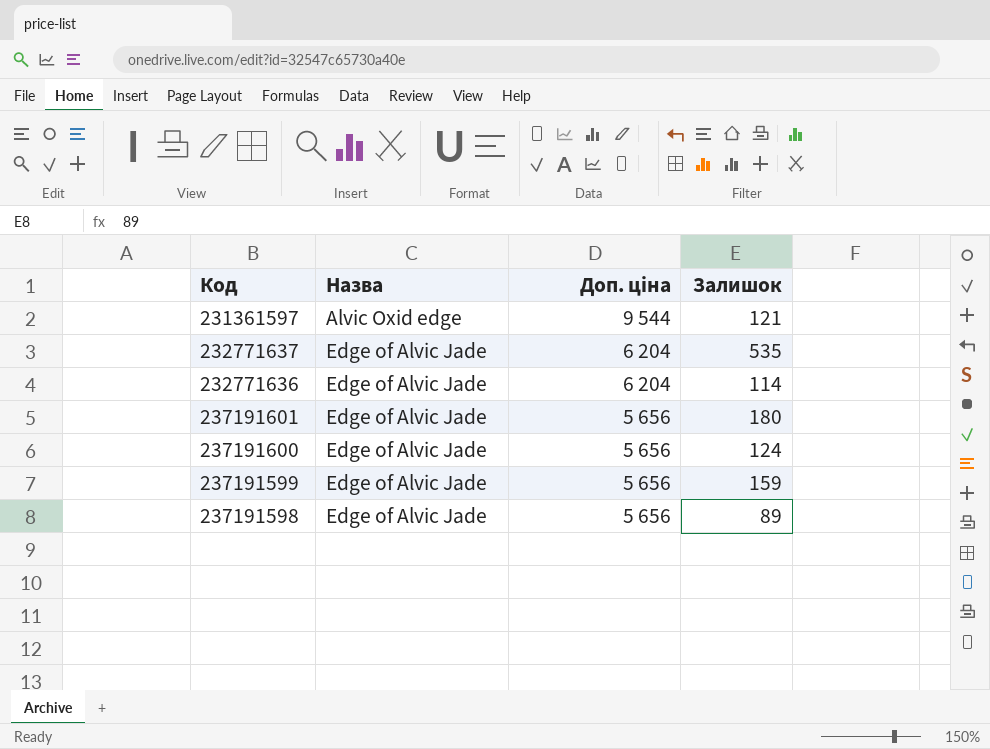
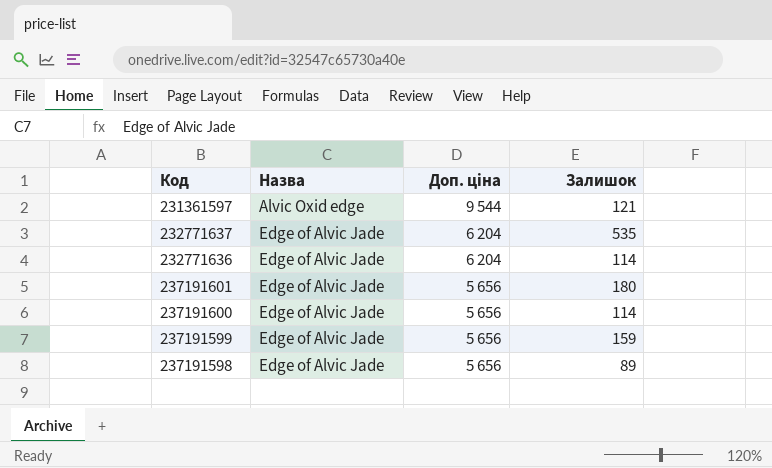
237191600 | Залишок: 124 -> 114

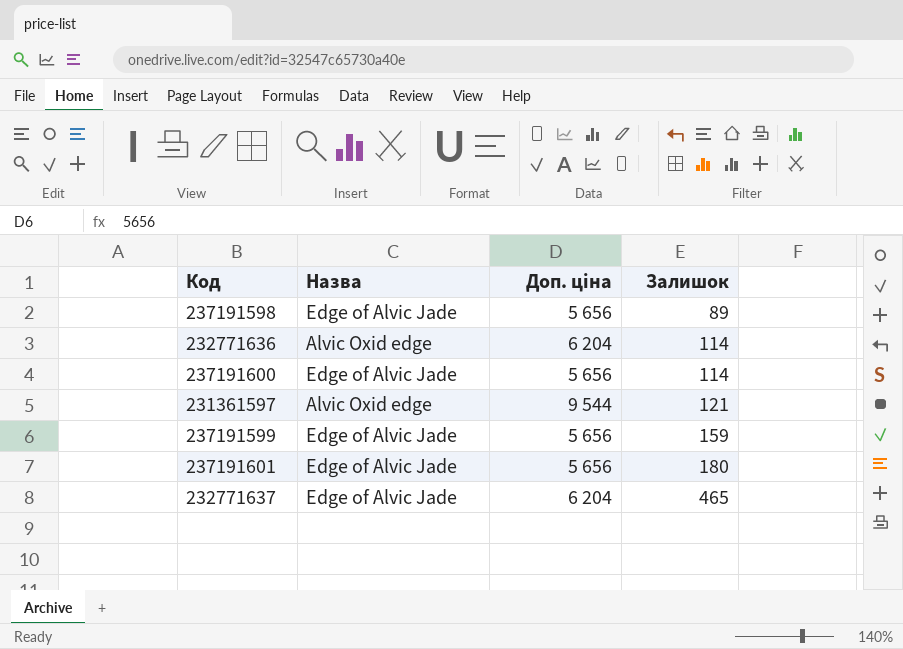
row order: Назва ascending -> Залишок ascending
232771636 | Назва: Edge of Alvic Jade -> Alvic Oxid edge
232771637 | Залишок: 535 -> 465

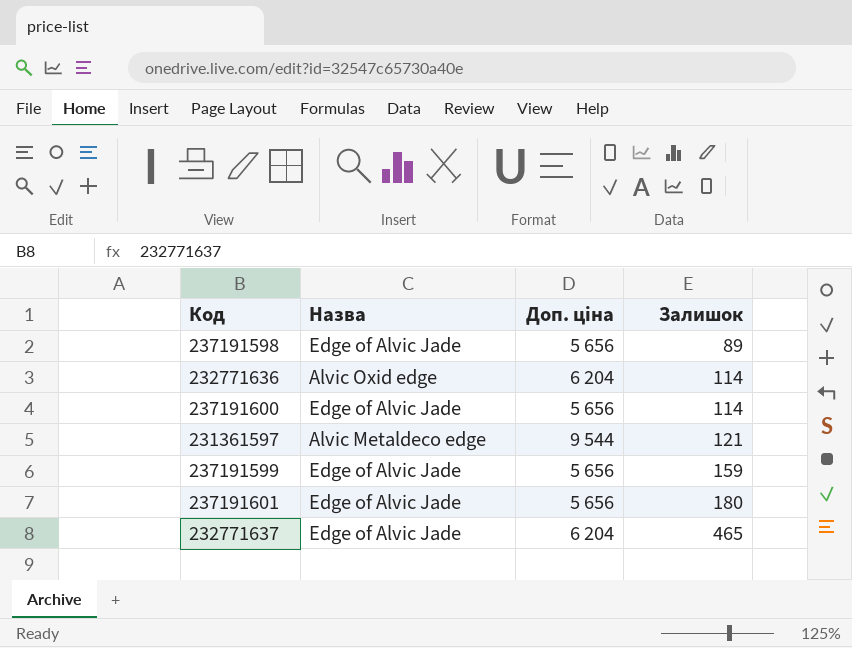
231361597 | Назва: Alvic Oxid edge -> Alvic Metaldeco edge

